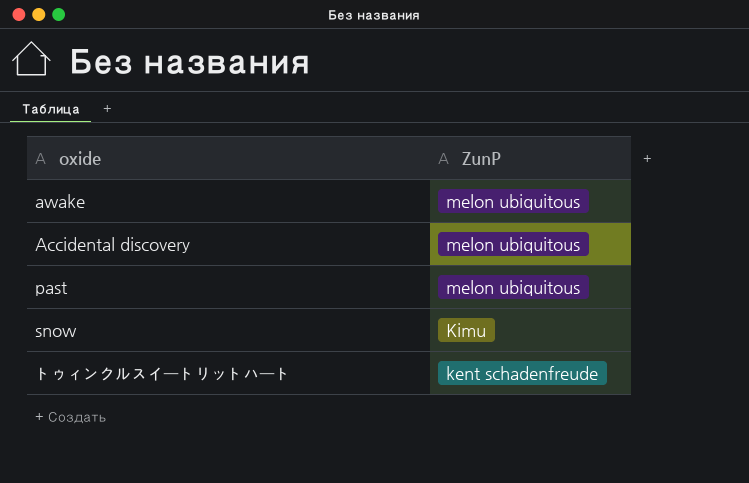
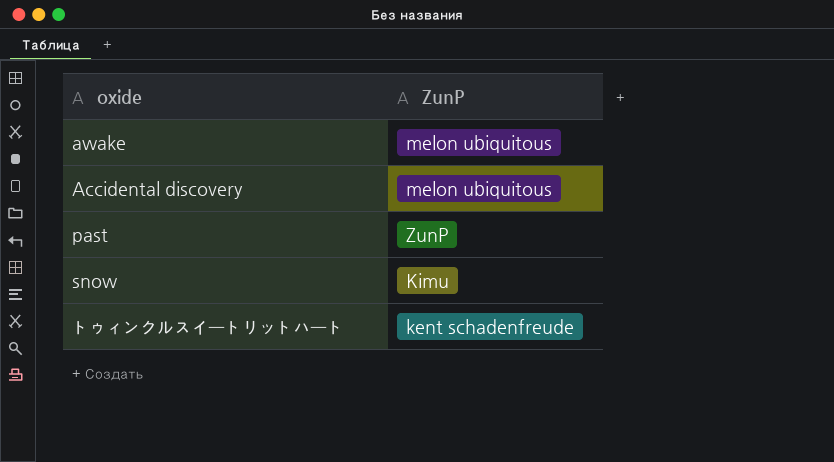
past | ZunP: melon ubiquitous -> ZunP

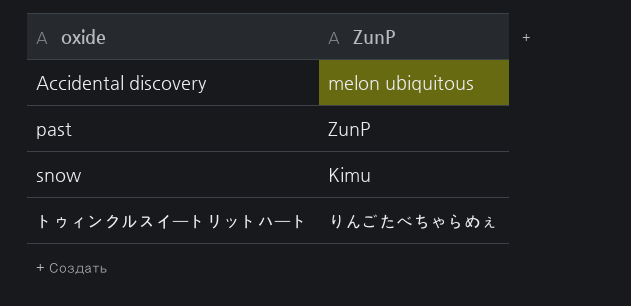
row awake: melon ubiquitous -> none
トゥィンクルスイートリットハート | ZunP: kent schadenfreude -> りんごたべちゃらめぇ

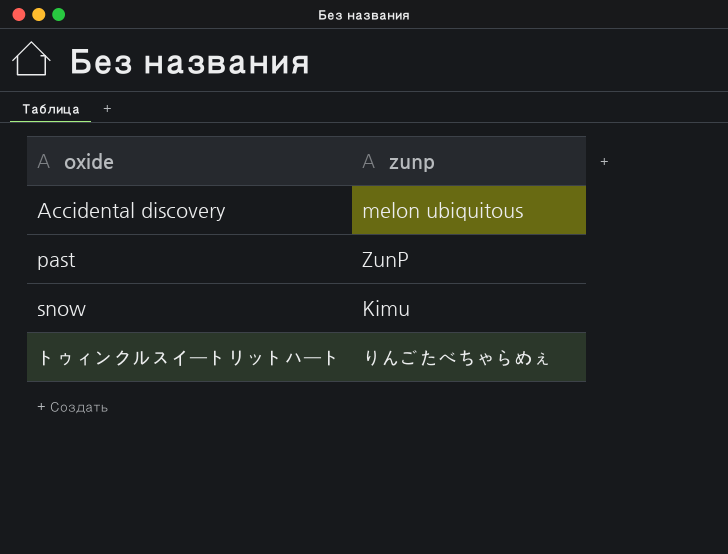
column name: ZunP -> zunp

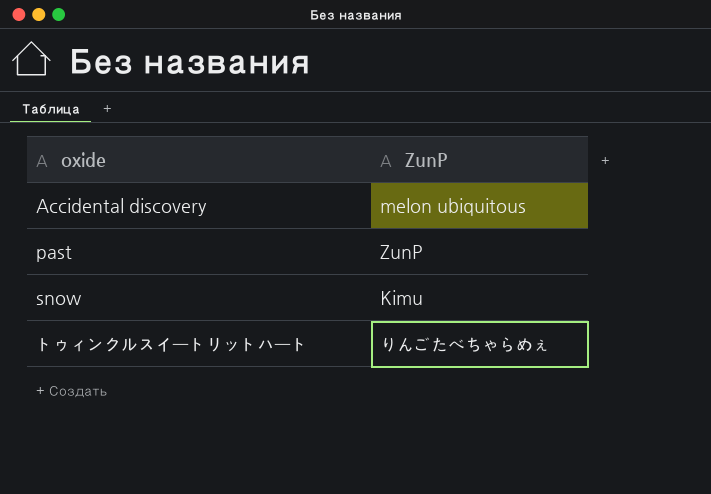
column name: zunp -> ZunP

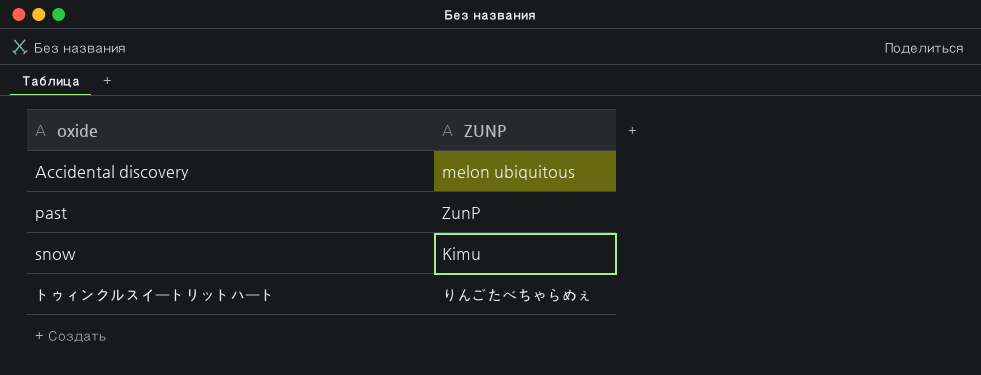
column name: ZunP -> ZUNP

